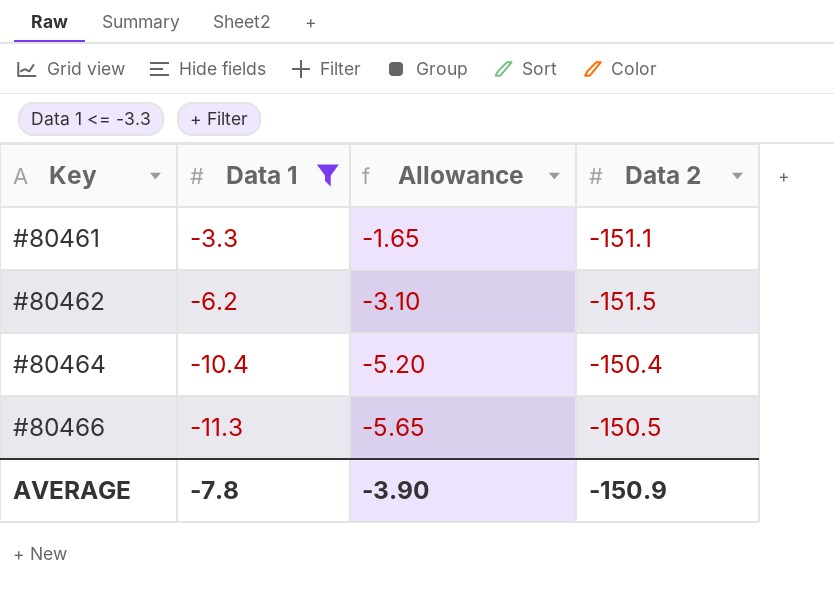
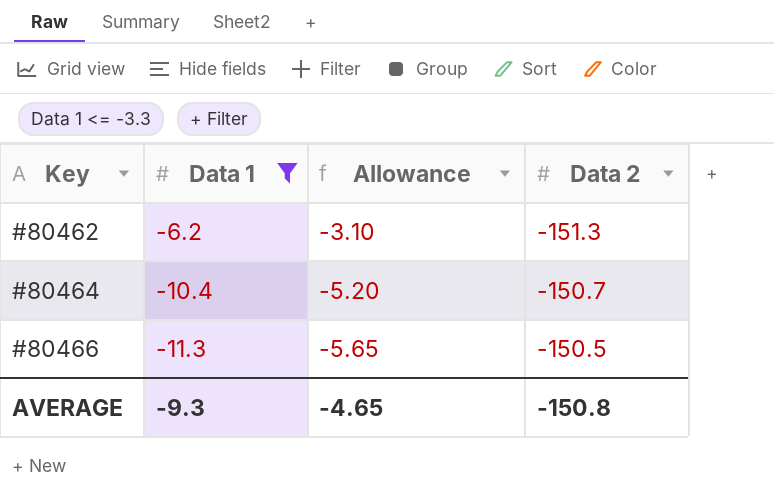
row #80461: -3.3 | -1.65 | -151.1 -> none
#80462 | Data 2: -151.5 -> -151.3
#80464 | Data 2: -150.4 -> -150.7
AVERAGE | Data 1: -7.8 -> -9.3
AVERAGE | Allowance: -3.90 -> -4.65
AVERAGE | Data 2: -150.9 -> -150.8

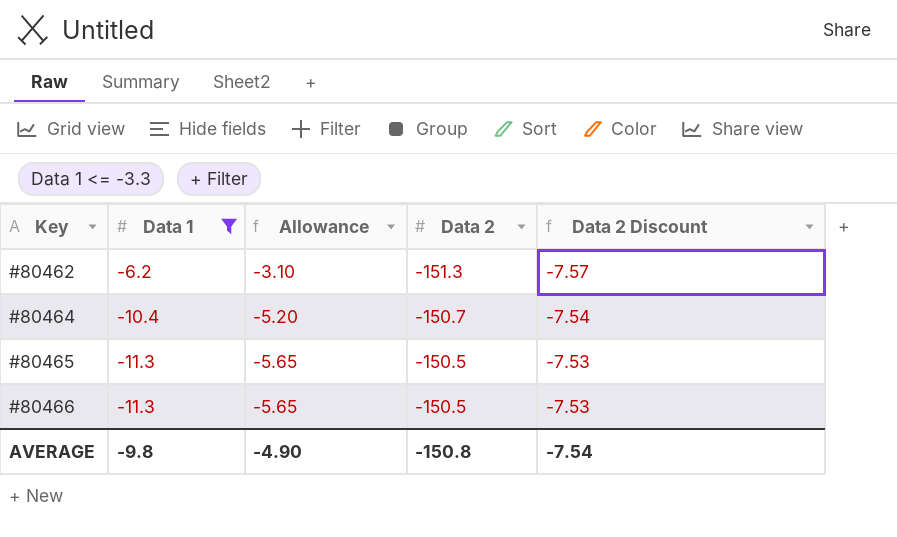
column Data 2 Discount | formula: none -> [Data 2] * 0.05
row #80465: none -> -11.3 | -5.65 | -150.5 | -7.53
AVERAGE | Data 1: -9.3 -> -9.8
AVERAGE | Allowance: -4.65 -> -4.90

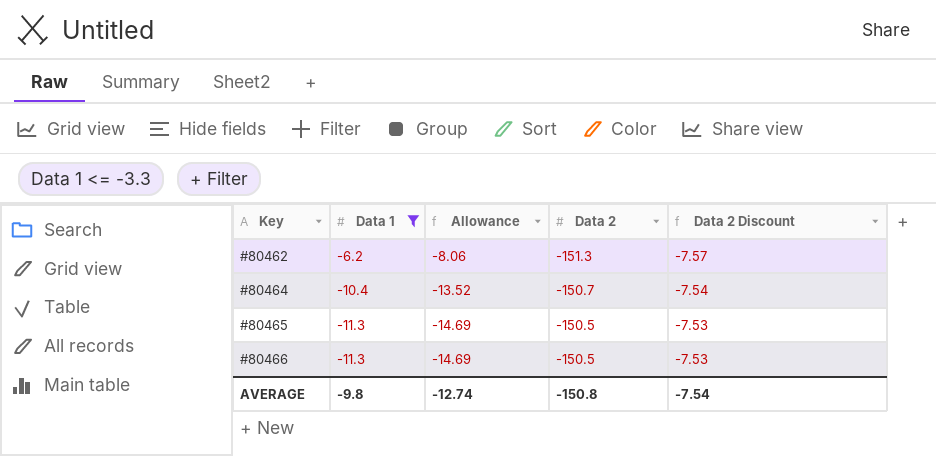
column Allowance | formula: [Data 1] * 0.5 -> [Data 1] * 1.3
AVERAGE | Allowance: -4.90 -> -12.74

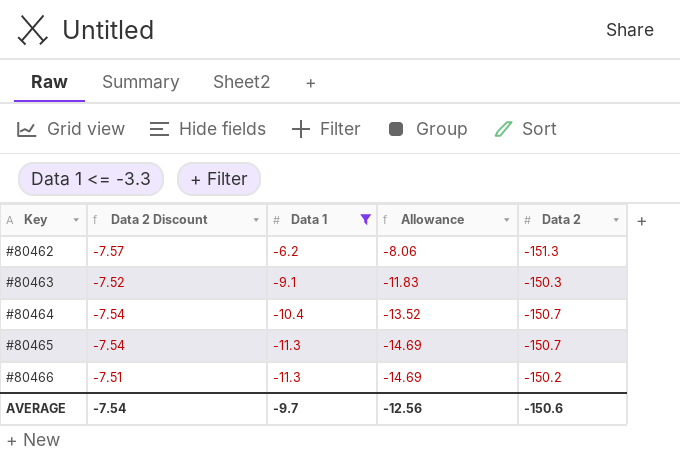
column Data 2 Discount | position: 5 -> 2
row #80463: none -> -7.52 | -9.1 | -11.83 | -150.3
#80465 | Data 2 Discount: -7.53 -> -7.54
#80465 | Data 2: -150.5 -> -150.7
#80466 | Data 2 Discount: -7.53 -> -7.51
#80466 | Data 2: -150.5 -> -150.2
AVERAGE | Data 1: -9.8 -> -9.7
AVERAGE | Allowance: -12.74 -> -12.56
AVERAGE | Data 2: -150.8 -> -150.6

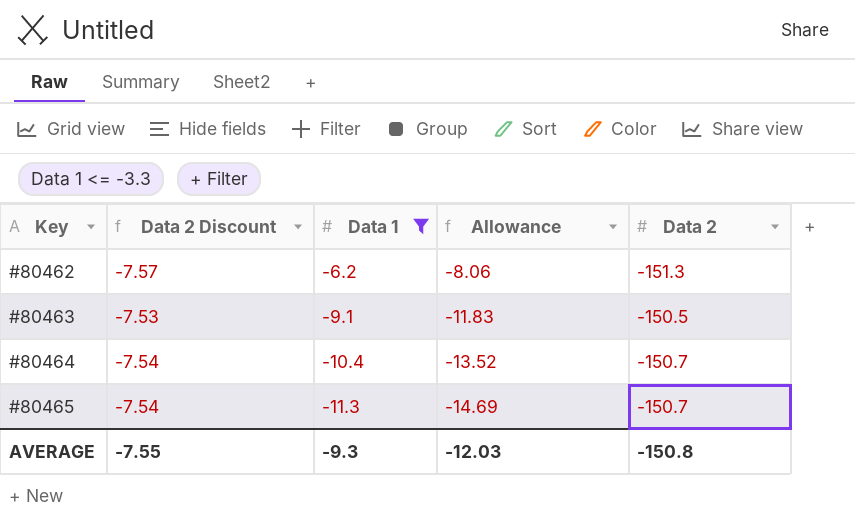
row #80466: -7.51 | -11.3 | -14.69 | -150.2 -> none
#80463 | Data 2 Discount: -7.52 -> -7.53
#80463 | Data 2: -150.3 -> -150.5
AVERAGE | Data 2 Discount: -7.54 -> -7.55
AVERAGE | Data 1: -9.7 -> -9.3
AVERAGE | Allowance: -12.56 -> -12.03
AVERAGE | Data 2: -150.6 -> -150.8

